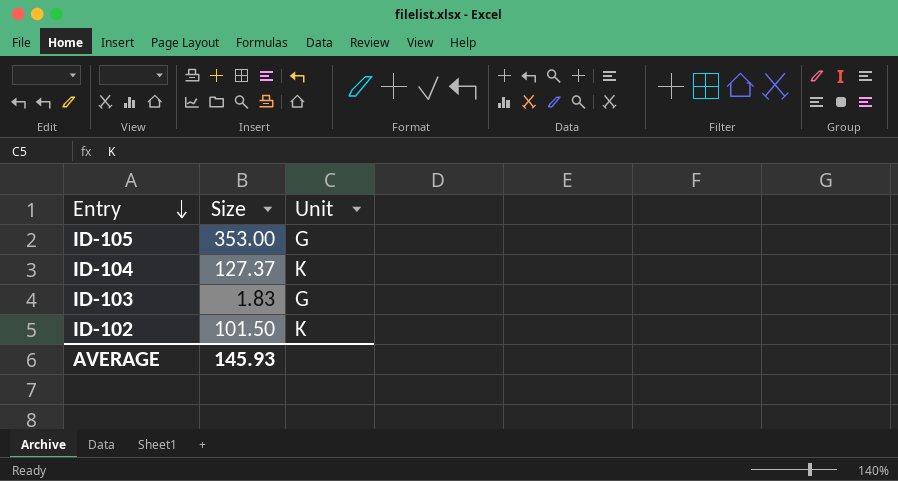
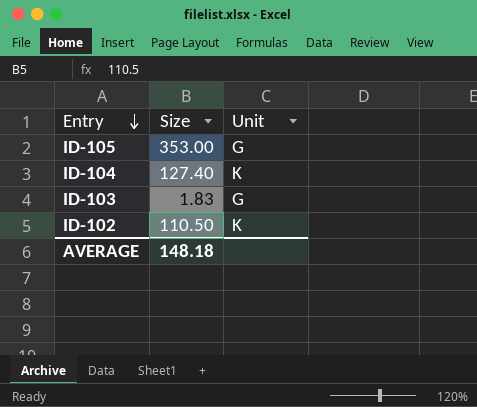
ID-104 | Size: 127.37 -> 127.40
ID-102 | Size: 101.50 -> 110.50
AVERAGE | Size: 145.93 -> 148.18

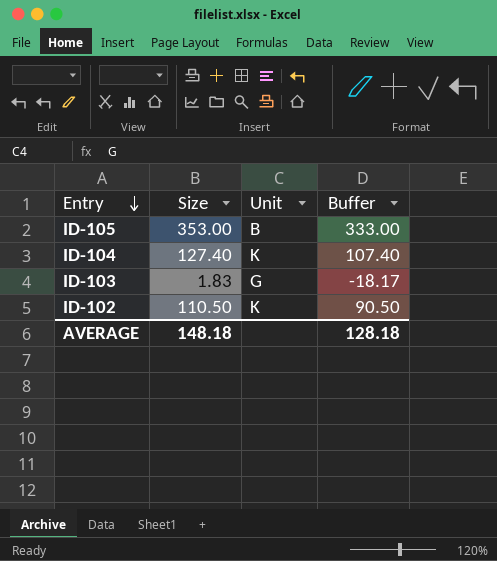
column Buffer | formula: none -> [Size] - 20
ID-105 | Unit: G -> B

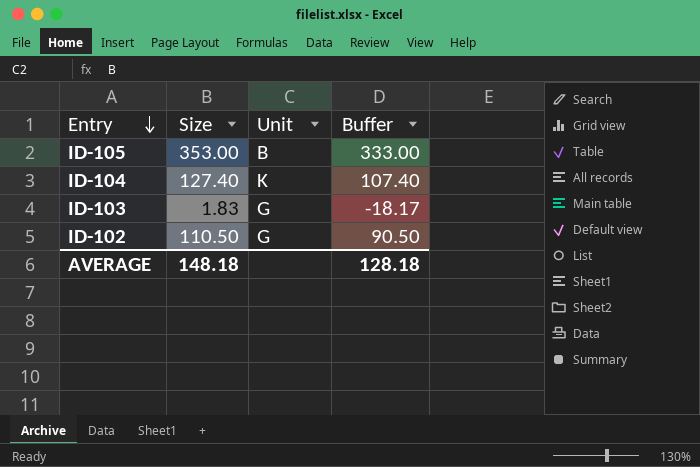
ID-102 | Unit: K -> G

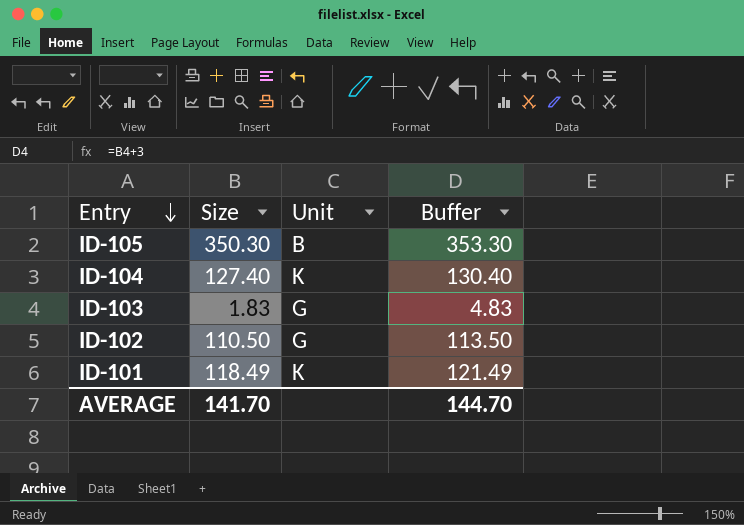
column Buffer | formula: [Size] - 20 -> [Size] + 3
ID-105 | Size: 353.00 -> 350.30
row ID-101: none -> 118.49 | K | 121.49
AVERAGE | Size: 148.18 -> 141.70
AVERAGE | Buffer: 128.18 -> 144.70

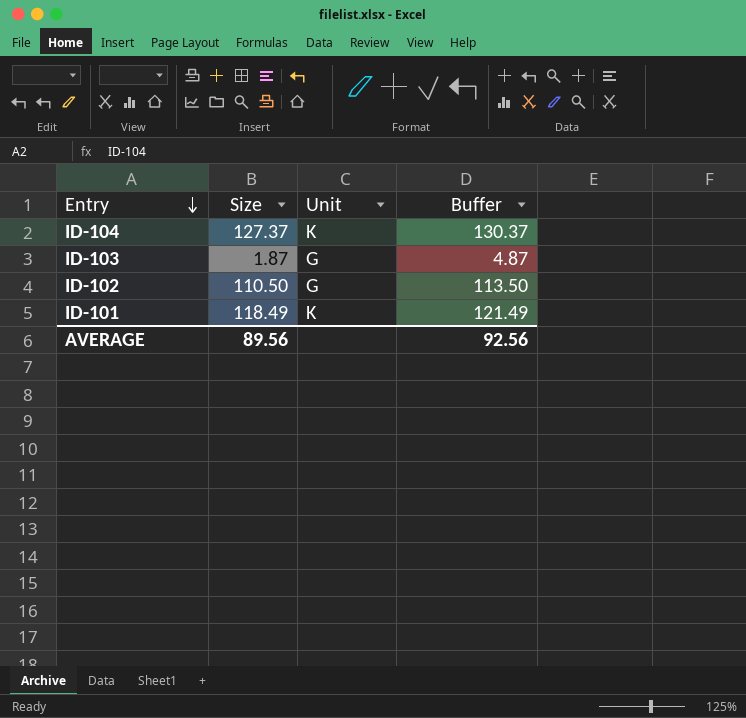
row ID-105: 350.30 | B | 353.30 -> none
ID-104 | Size: 127.40 -> 127.37
ID-104 | Buffer: 130.40 -> 130.37
ID-103 | Size: 1.83 -> 1.87
ID-103 | Buffer: 4.83 -> 4.87
AVERAGE | Size: 141.70 -> 89.56
AVERAGE | Buffer: 144.70 -> 92.56

